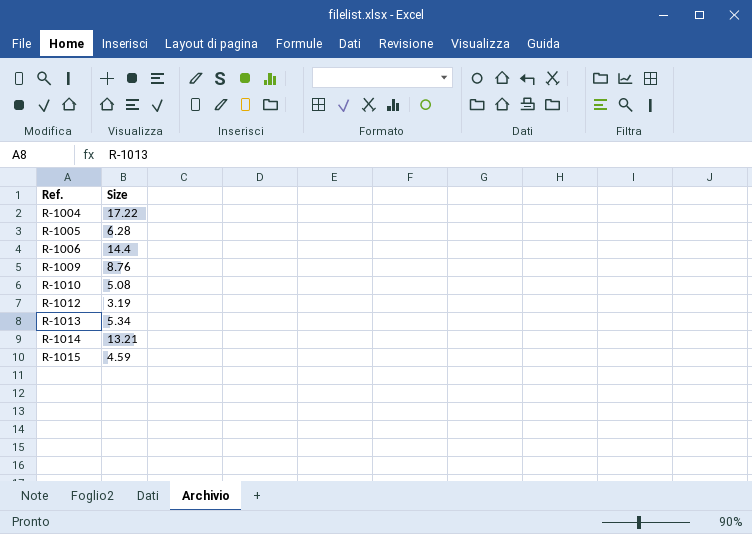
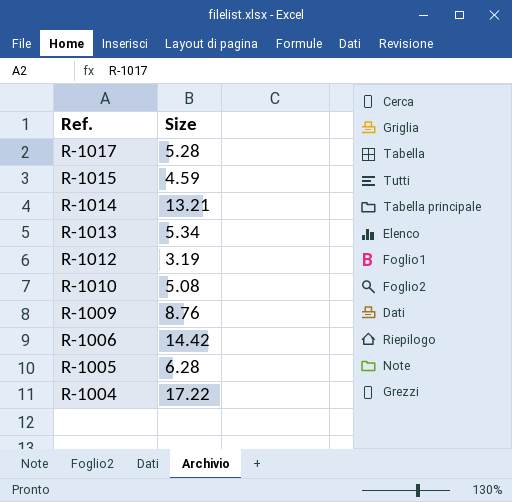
row order: Ref. ascending -> Ref. descending
row R-1017: none -> 5.28
R-1006 | Size: 14.4 -> 14.42

